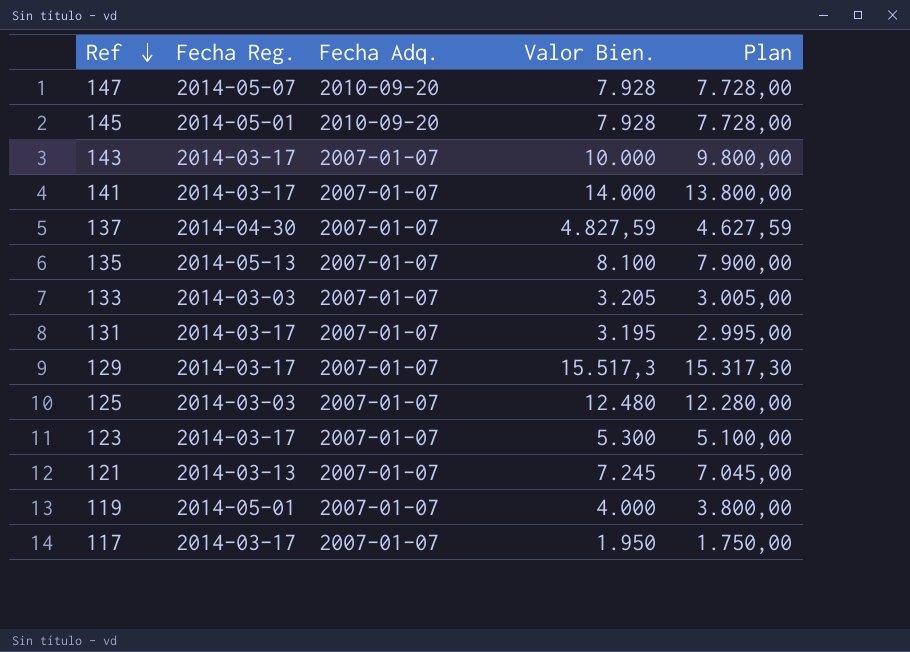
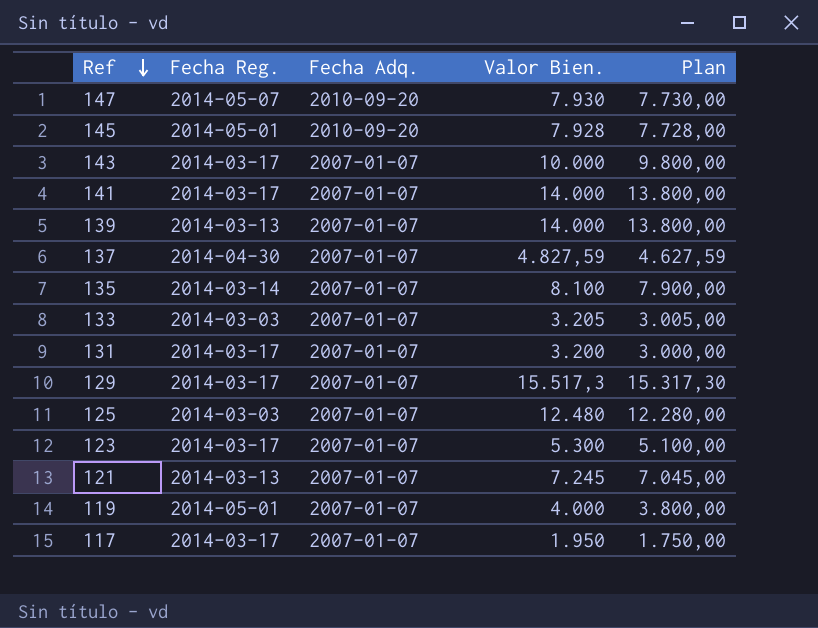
147 | Valor Bien.: 7.928 -> 7.930
147 | Plan: 7.728,00 -> 7.730,00
row 139: none -> 2014-03-13 | 2007-01-07 | 14.000 | 13.800,00
135 | Fecha Reg.: 2014-05-13 -> 2014-03-14
131 | Valor Bien.: 3.195 -> 3.200
131 | Plan: 2.995,00 -> 3.000,00

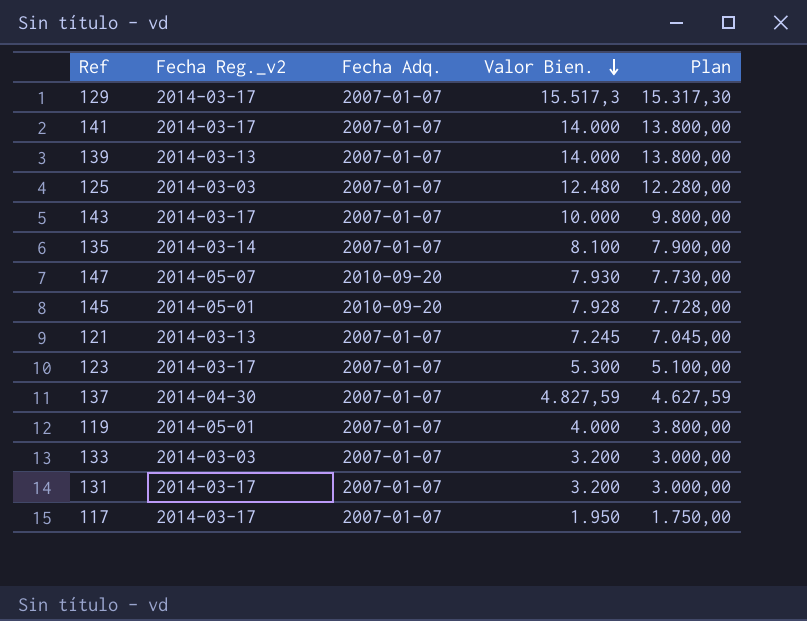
row order: Ref descending -> Valor Bien. descending
column name: Fecha Reg. -> Fecha Reg._v2
133 | Valor Bien.: 3.205 -> 3.200
133 | Plan: 3.005,00 -> 3.000,00

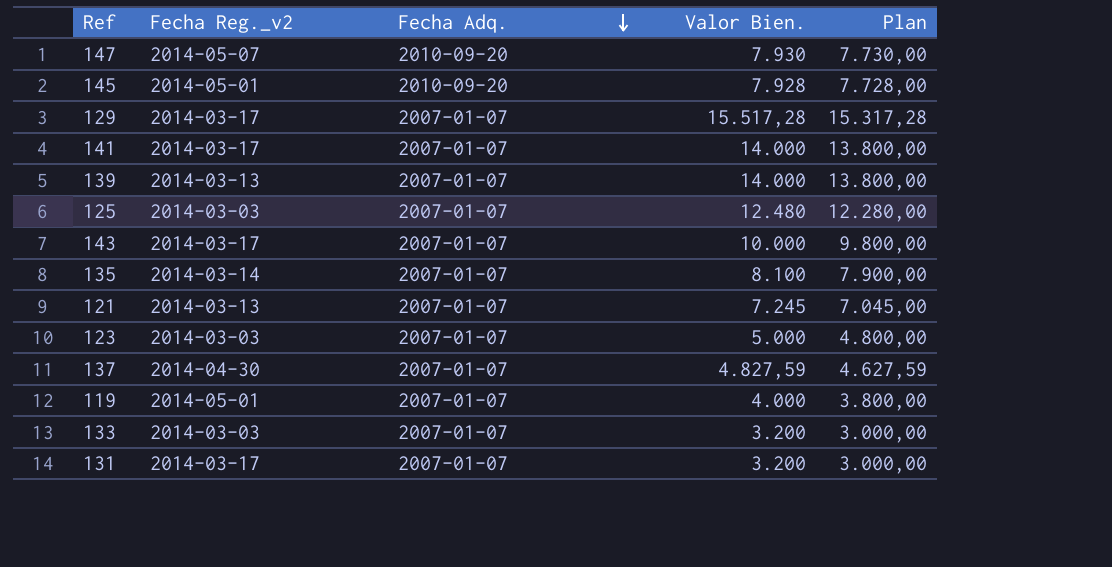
row order: Valor Bien. descending -> Fecha Adq. descending
row 117: 2014-03-17 | 2007-01-07 | 1.950 | 1.750,00 -> none
129 | Valor Bien.: 15.517,3 -> 15.517,28
129 | Plan: 15.317,30 -> 15.317,28
123 | Fecha Reg._v2: 2014-03-17 -> 2014-03-03
123 | Valor Bien.: 5.300 -> 5.000
123 | Plan: 5.100,00 -> 4.800,00

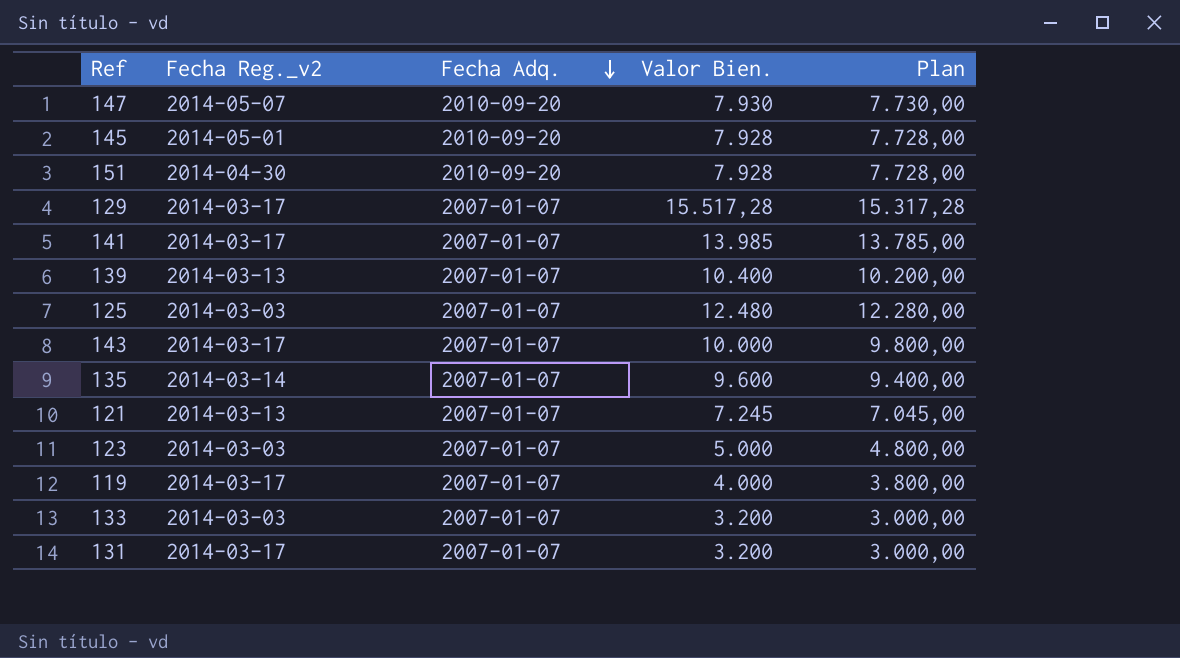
row 137: 2014-04-30 | 2007-01-07 | 4.827,59 | 4.627,59 -> none
row 151: none -> 2014-04-30 | 2010-09-20 | 7.928 | 7.728,00
141 | Valor Bien.: 14.000 -> 13.985
141 | Plan: 13.800,00 -> 13.785,00
139 | Valor Bien.: 14.000 -> 10.400
139 | Plan: 13.800,00 -> 10.200,00
135 | Valor Bien.: 8.100 -> 9.600
135 | Plan: 7.900,00 -> 9.400,00
119 | Fecha Reg._v2: 2014-05-01 -> 2014-03-17

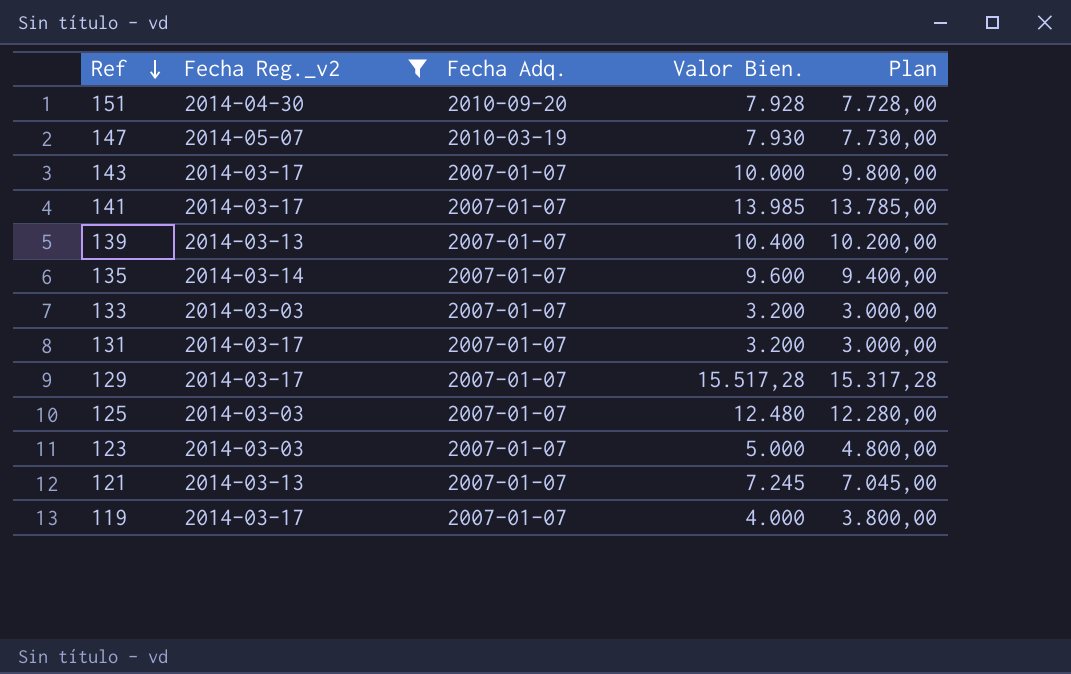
filter: none -> Fecha Reg._v2 != 2014-05-01
row order: Fecha Adq. descending -> Ref descending
147 | Fecha Adq.: 2010-09-20 -> 2010-03-19

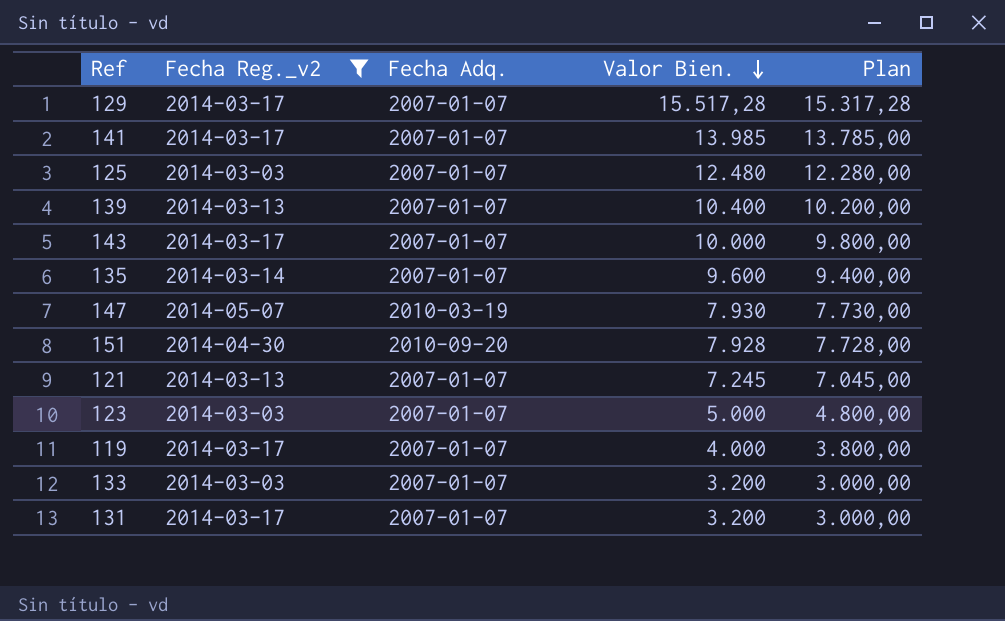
row order: Ref descending -> Valor Bien. descending

